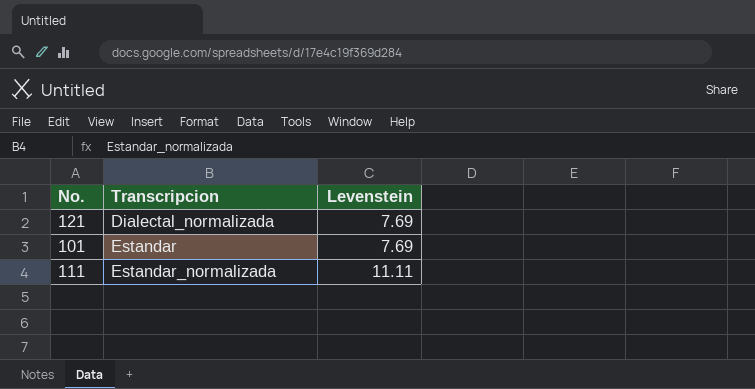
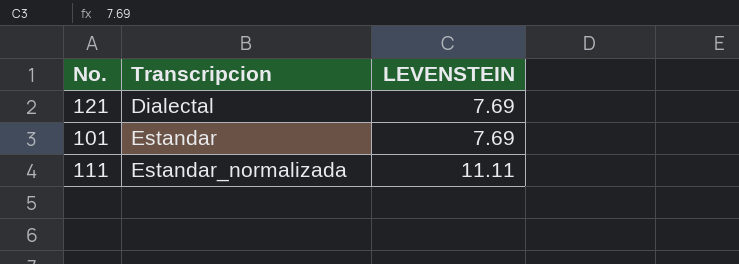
column name: Levenstein -> LEVENSTEIN
121 | Transcripcion: Dialectal_normalizada -> Dialectal

